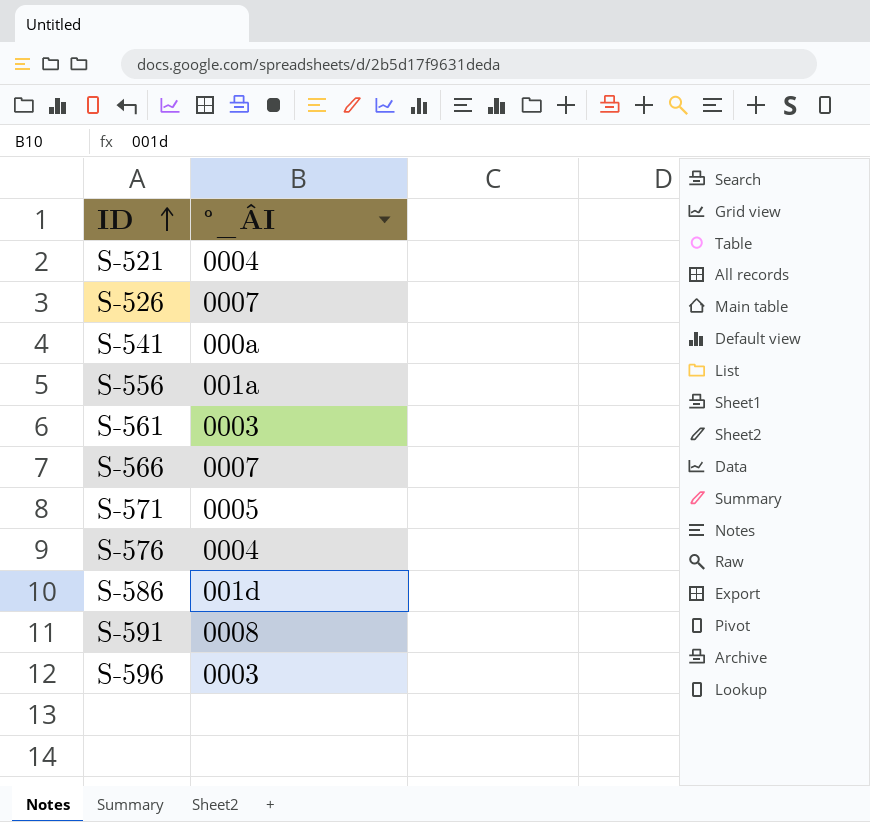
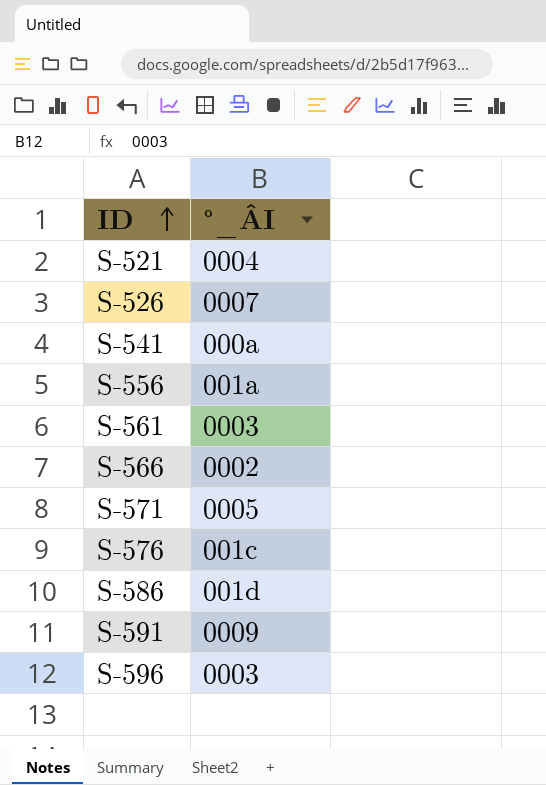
S-566 | °_ÂI: 0007 -> 0002
S-576 | °_ÂI: 0004 -> 001c
S-591 | °_ÂI: 0008 -> 0009

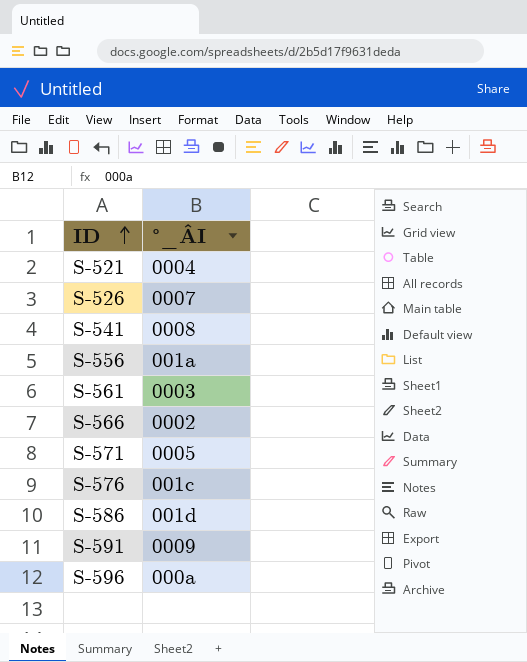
S-541 | °_ÂI: 000a -> 0008
S-596 | °_ÂI: 0003 -> 000a

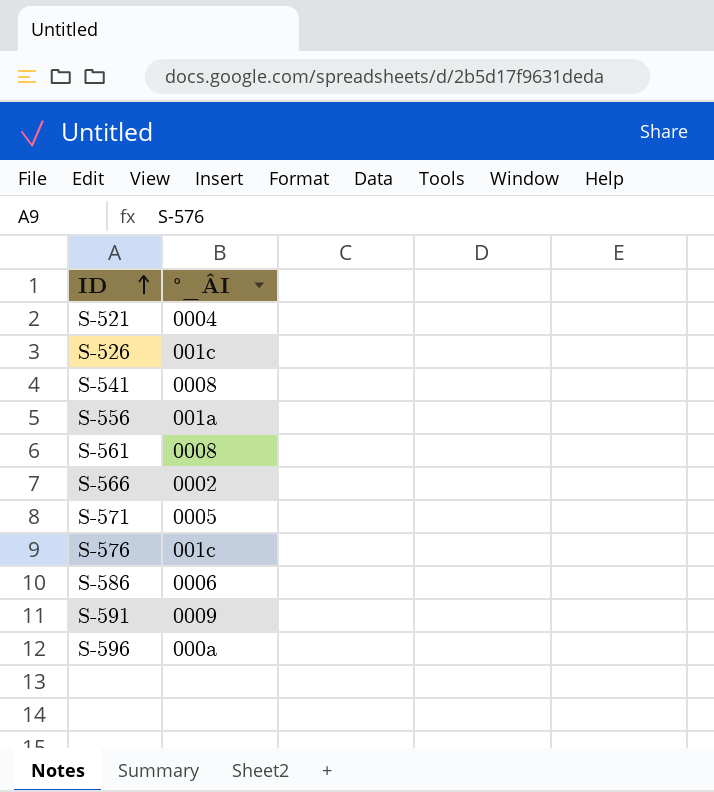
S-526 | °_ÂI: 0007 -> 001c
S-561 | °_ÂI: 0003 -> 0008
S-586 | °_ÂI: 001d -> 0006

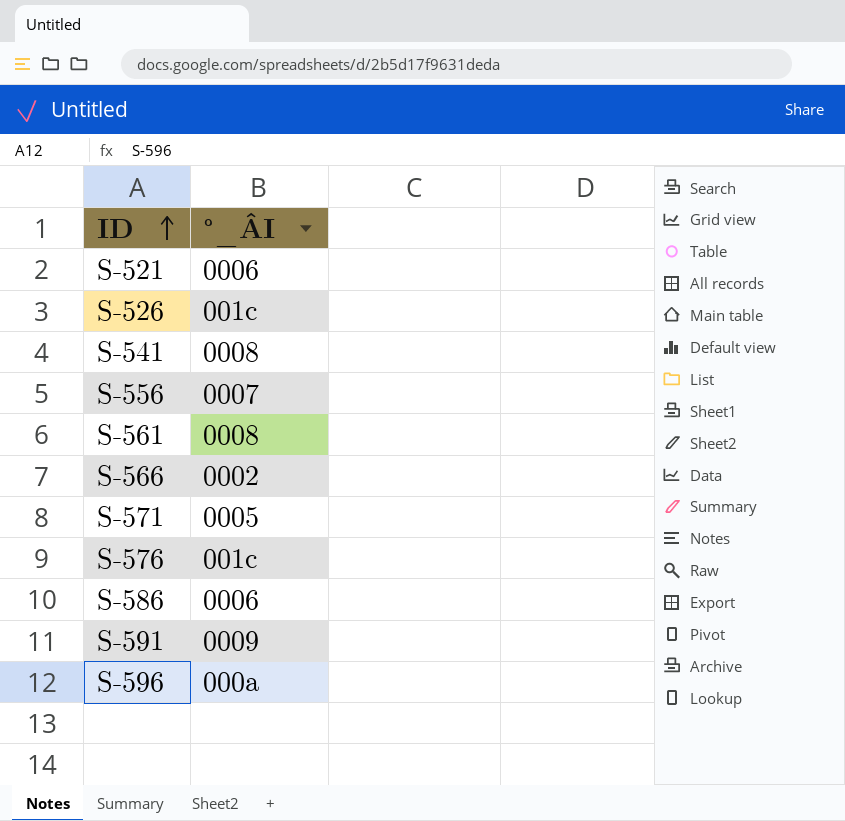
S-521 | °_ÂI: 0004 -> 0006
S-556 | °_ÂI: 001a -> 0007

